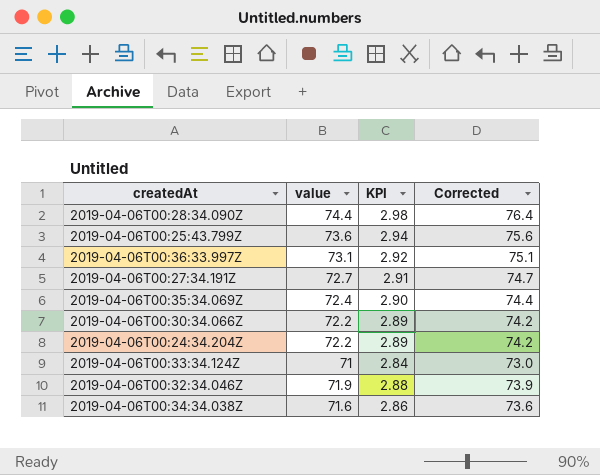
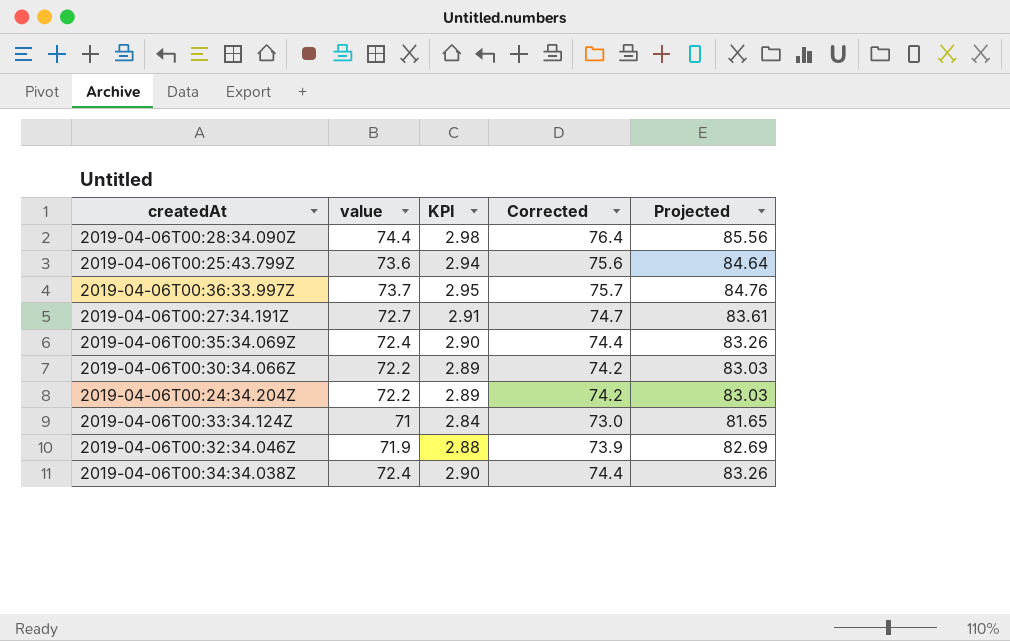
column Projected | formula: none -> [value] * 1.15
2019-04-06T00:36:33.997Z | value: 73.1 -> 73.7
2019-04-06T00:36:33.997Z | KPI: 2.92 -> 2.95
2019-04-06T00:36:33.997Z | Corrected: 75.1 -> 75.7
2019-04-06T00:34:34.038Z | value: 71.6 -> 72.4
2019-04-06T00:34:34.038Z | KPI: 2.86 -> 2.90
2019-04-06T00:34:34.038Z | Corrected: 73.6 -> 74.4

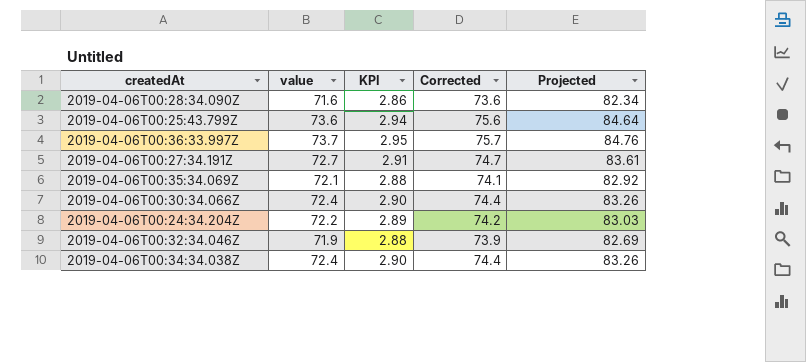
row 2019-04-06T00:33:34.124Z: 71 | 2.84 | 73.0 | 81.65 -> none
2019-04-06T00:28:34.090Z | value: 74.4 -> 71.6
2019-04-06T00:28:34.090Z | KPI: 2.98 -> 2.86
2019-04-06T00:28:34.090Z | Corrected: 76.4 -> 73.6
2019-04-06T00:28:34.090Z | Projected: 85.56 -> 82.34
2019-04-06T00:35:34.069Z | value: 72.4 -> 72.1
2019-04-06T00:35:34.069Z | KPI: 2.90 -> 2.88
2019-04-06T00:35:34.069Z | Corrected: 74.4 -> 74.1
2019-04-06T00:35:34.069Z | Projected: 83.26 -> 82.92
2019-04-06T00:30:34.066Z | value: 72.2 -> 72.4
2019-04-06T00:30:34.066Z | KPI: 2.89 -> 2.90
2019-04-06T00:30:34.066Z | Corrected: 74.2 -> 74.4
2019-04-06T00:30:34.066Z | Projected: 83.03 -> 83.26

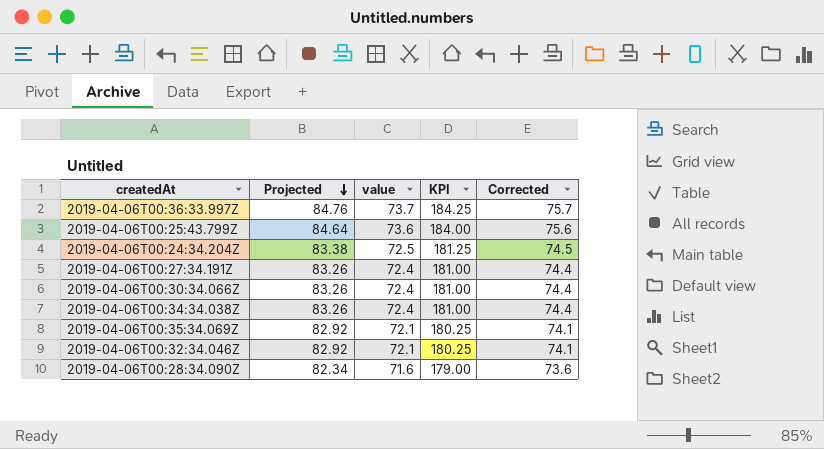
row order: none -> Projected descending
column Projected | position: 5 -> 2
column KPI | formula: [value] * 0.04 -> [value] * 2.5
2019-04-06T00:24:34.204Z | Projected: 83.03 -> 83.38
2019-04-06T00:24:34.204Z | value: 72.2 -> 72.5
2019-04-06T00:24:34.204Z | Corrected: 74.2 -> 74.5
2019-04-06T00:27:34.191Z | Projected: 83.61 -> 83.26
2019-04-06T00:27:34.191Z | value: 72.7 -> 72.4
2019-04-06T00:27:34.191Z | Corrected: 74.7 -> 74.4
2019-04-06T00:32:34.046Z | Projected: 82.69 -> 82.92
2019-04-06T00:32:34.046Z | value: 71.9 -> 72.1
2019-04-06T00:32:34.046Z | Corrected: 73.9 -> 74.1

